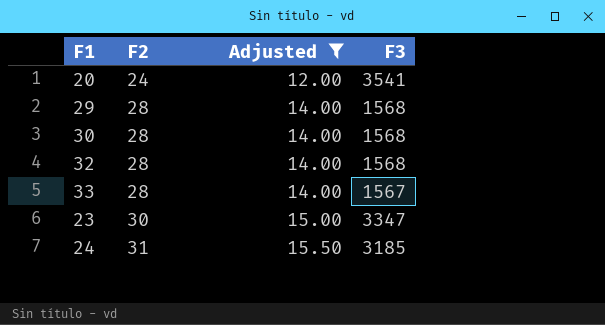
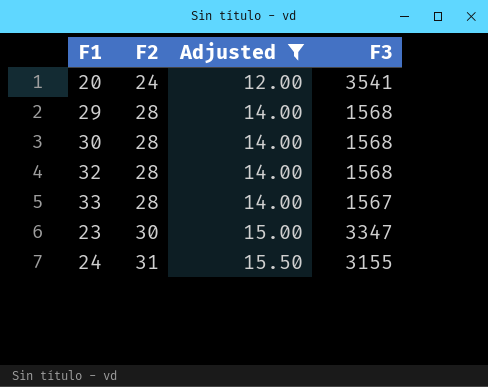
24 | F3: 3185 -> 3155

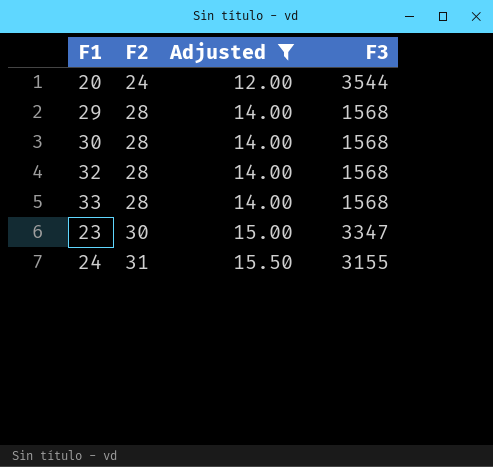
20 | F3: 3541 -> 3544
33 | F3: 1567 -> 1568

